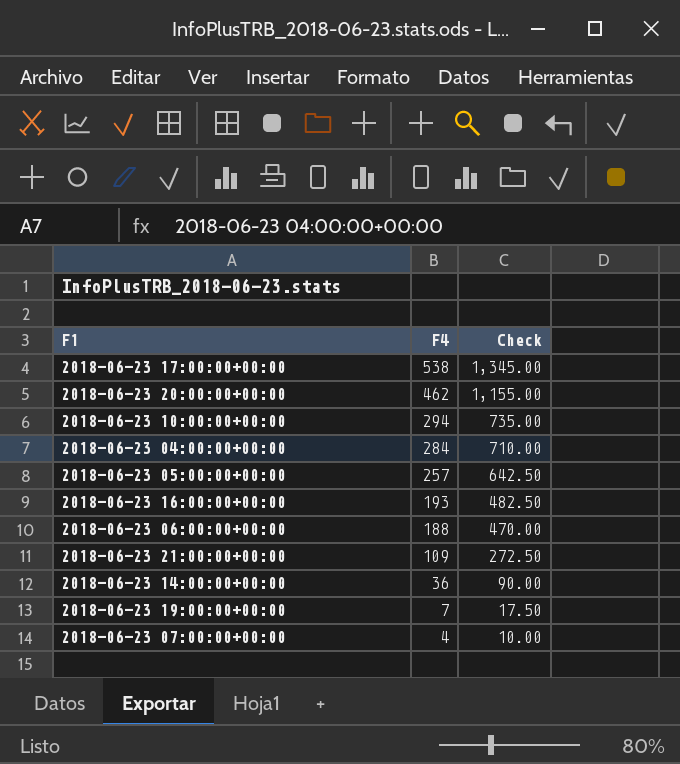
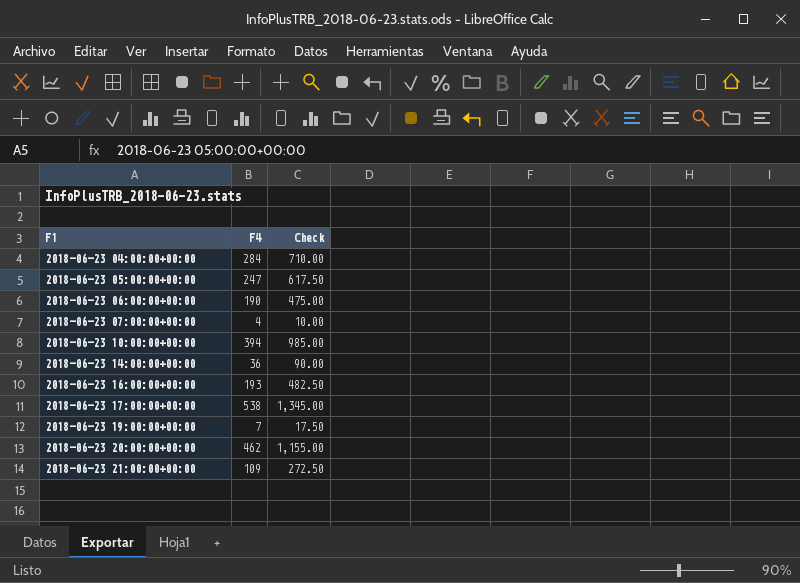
row order: F4 descending -> F1 ascending
2018-06-23 05:00:00+00:00 | F4: 257 -> 247
2018-06-23 05:00:00+00:00 | Check: 642.50 -> 617.50
2018-06-23 06:00:00+00:00 | F4: 188 -> 190
2018-06-23 06:00:00+00:00 | Check: 470.00 -> 475.00
2018-06-23 10:00:00+00:00 | F4: 294 -> 394
2018-06-23 10:00:00+00:00 | Check: 735.00 -> 985.00

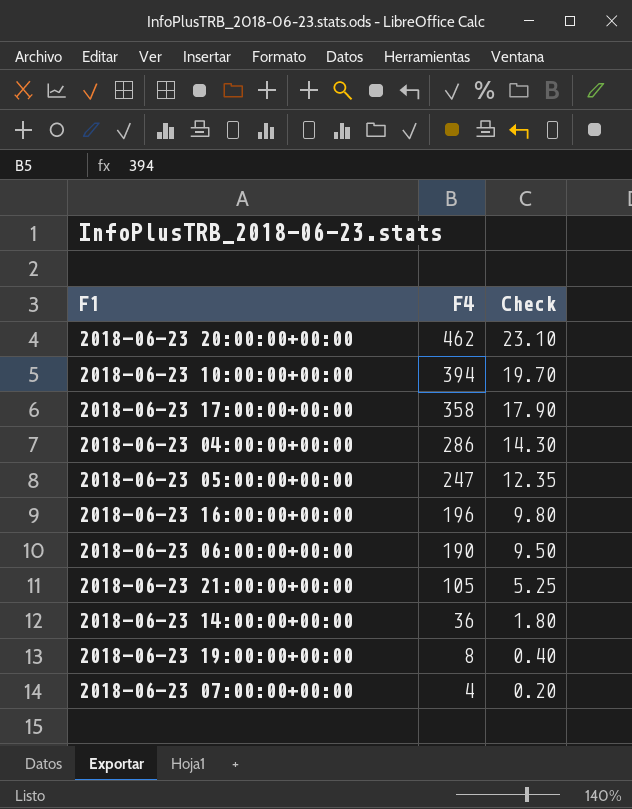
row order: F1 ascending -> F4 descending
column Check | formula: [F4] * 2.5 -> [F4] * 0.05
2018-06-23 17:00:00+00:00 | F4: 538 -> 358
2018-06-23 04:00:00+00:00 | F4: 284 -> 286
2018-06-23 16:00:00+00:00 | F4: 193 -> 196
2018-06-23 21:00:00+00:00 | F4: 109 -> 105
2018-06-23 19:00:00+00:00 | F4: 7 -> 8

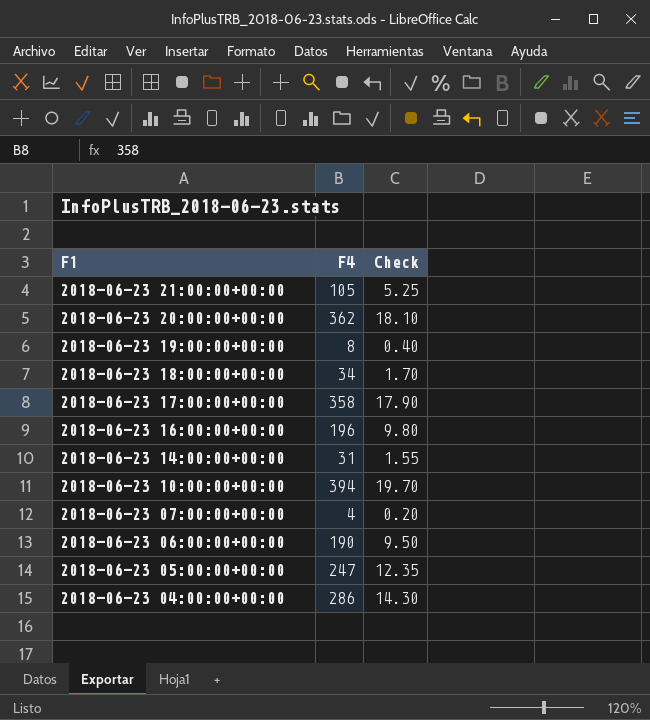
row order: F4 descending -> F1 descending
2018-06-23 20:00:00+00:00 | F4: 462 -> 362
2018-06-23 20:00:00+00:00 | Check: 23.10 -> 18.10
row 2018-06-23 18:00:00+00:00: none -> 34 | 1.70
2018-06-23 14:00:00+00:00 | F4: 36 -> 31
2018-06-23 14:00:00+00:00 | Check: 1.80 -> 1.55

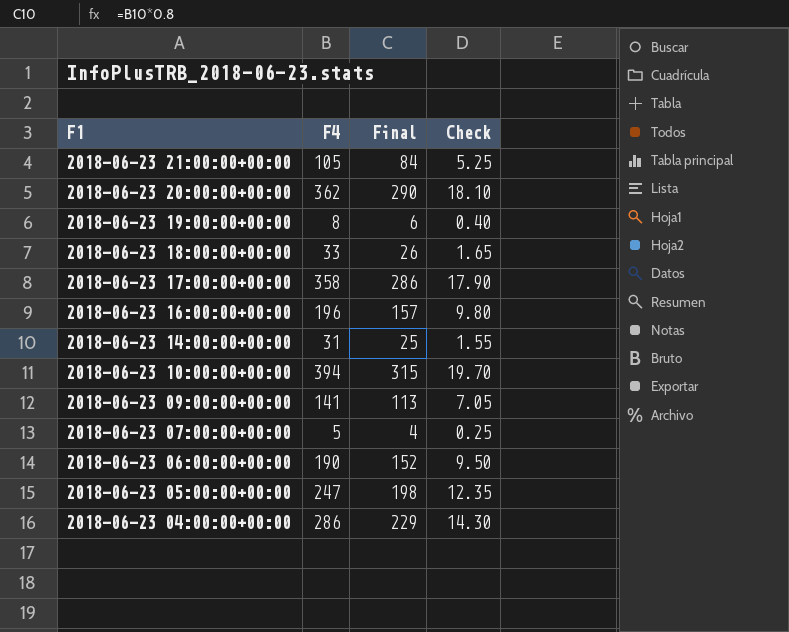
column Final | formula: none -> [F4] * 0.8
2018-06-23 18:00:00+00:00 | F4: 34 -> 33
2018-06-23 18:00:00+00:00 | Check: 1.70 -> 1.65
row 2018-06-23 09:00:00+00:00: none -> 141 | 113 | 7.05
2018-06-23 07:00:00+00:00 | F4: 4 -> 5
2018-06-23 07:00:00+00:00 | Check: 0.20 -> 0.25

